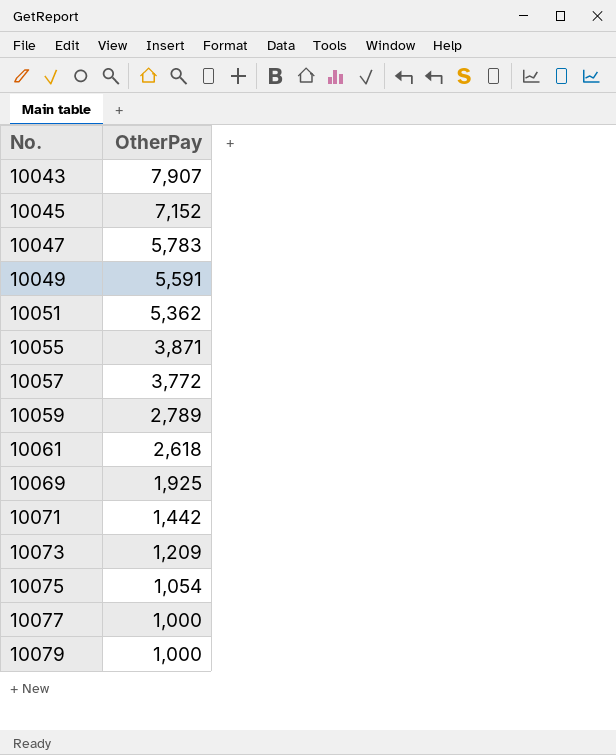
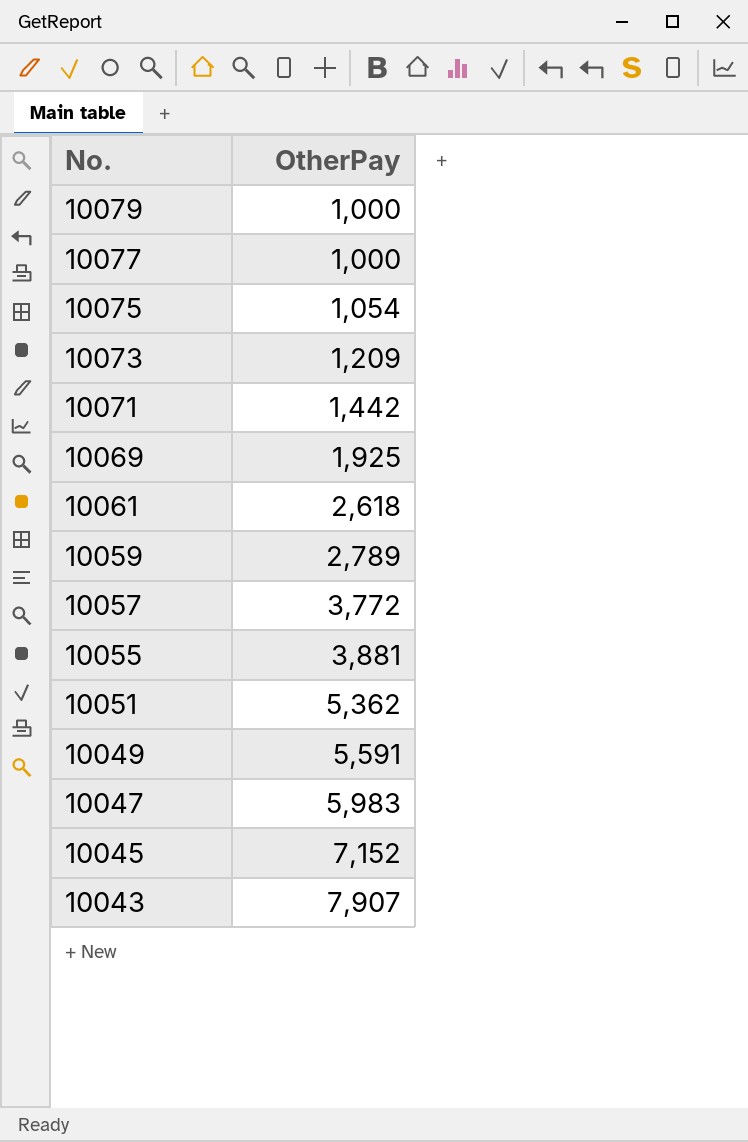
row order: No. ascending -> No. descending
10055 | OtherPay: 3,871 -> 3,881
10047 | OtherPay: 5,783 -> 5,983

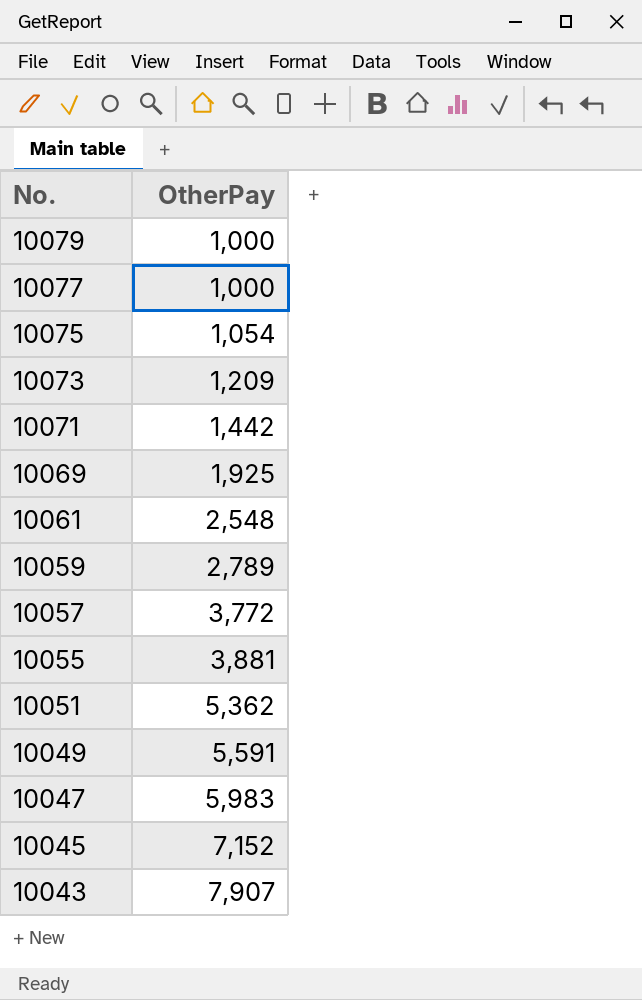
10061 | OtherPay: 2,618 -> 2,548

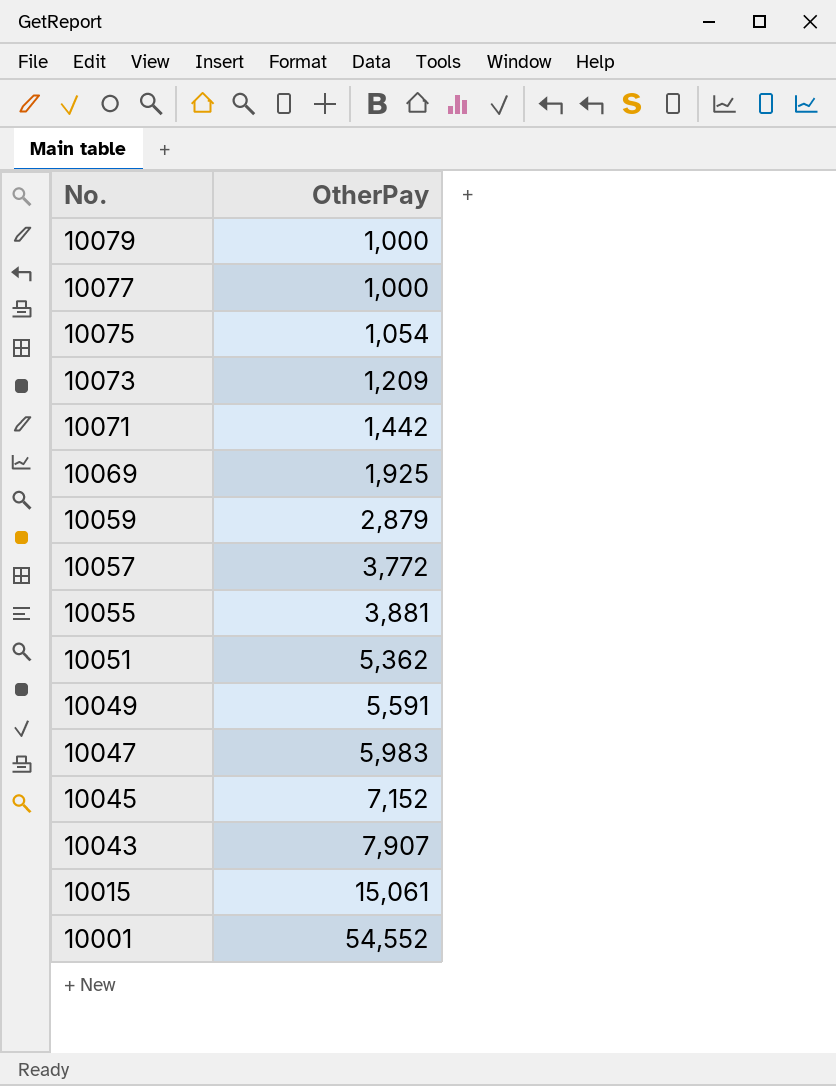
row 10061: 2,548 -> none
10059 | OtherPay: 2,789 -> 2,879
row 10015: none -> 15,061
row 10001: none -> 54,552

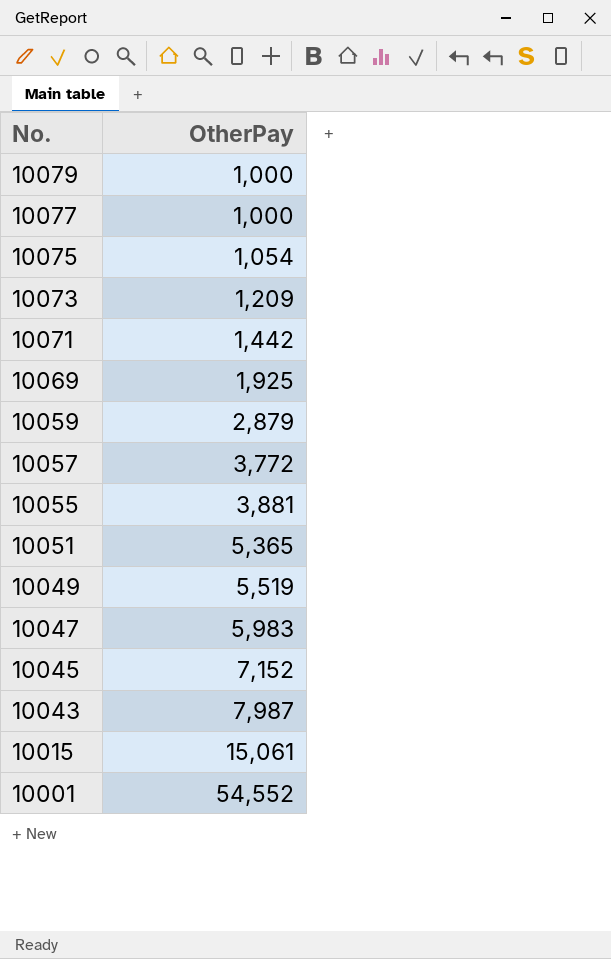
10051 | OtherPay: 5,362 -> 5,365
10049 | OtherPay: 5,591 -> 5,519
10043 | OtherPay: 7,907 -> 7,987

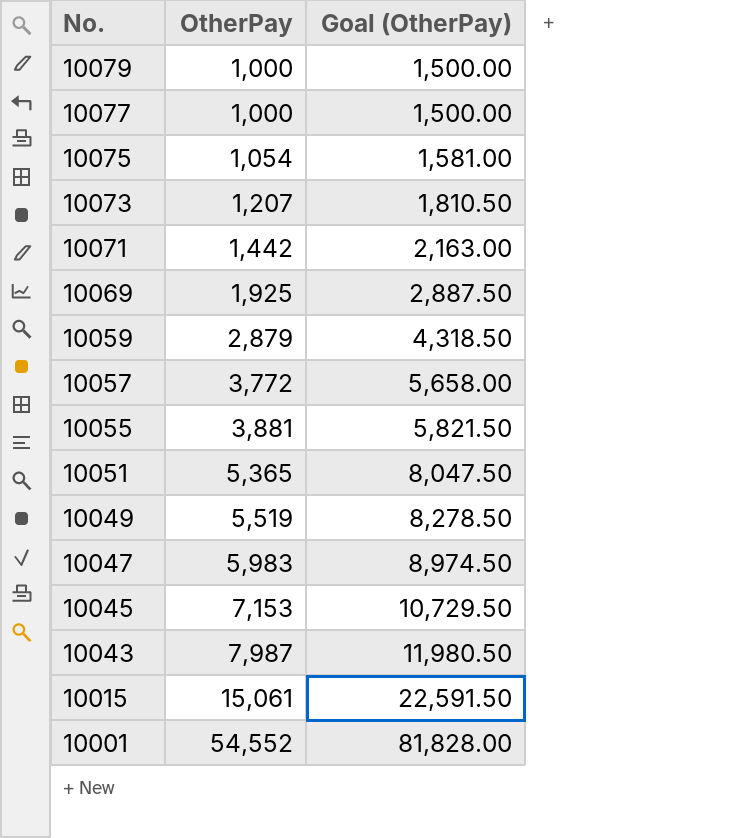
column Goal (OtherPay) | formula: none -> [OtherPay] * 1.5
10073 | OtherPay: 1,209 -> 1,207
10045 | OtherPay: 7,152 -> 7,153

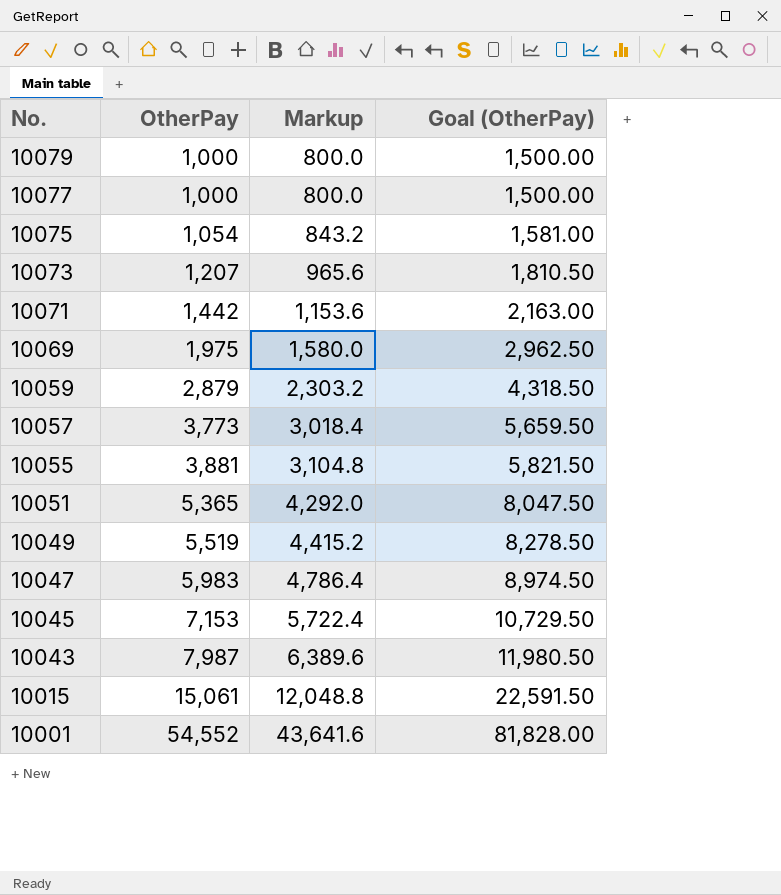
column Markup | formula: none -> [OtherPay] * 0.8
10069 | OtherPay: 1,925 -> 1,975
10069 | Goal (OtherPay): 2,887.50 -> 2,962.50
10057 | OtherPay: 3,772 -> 3,773
10057 | Goal (OtherPay): 5,658.00 -> 5,659.50

